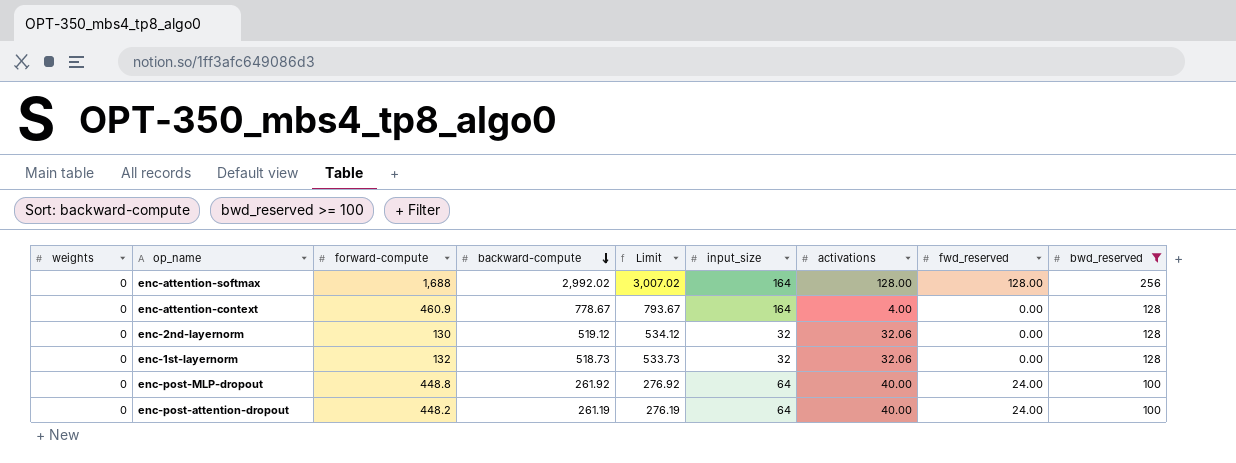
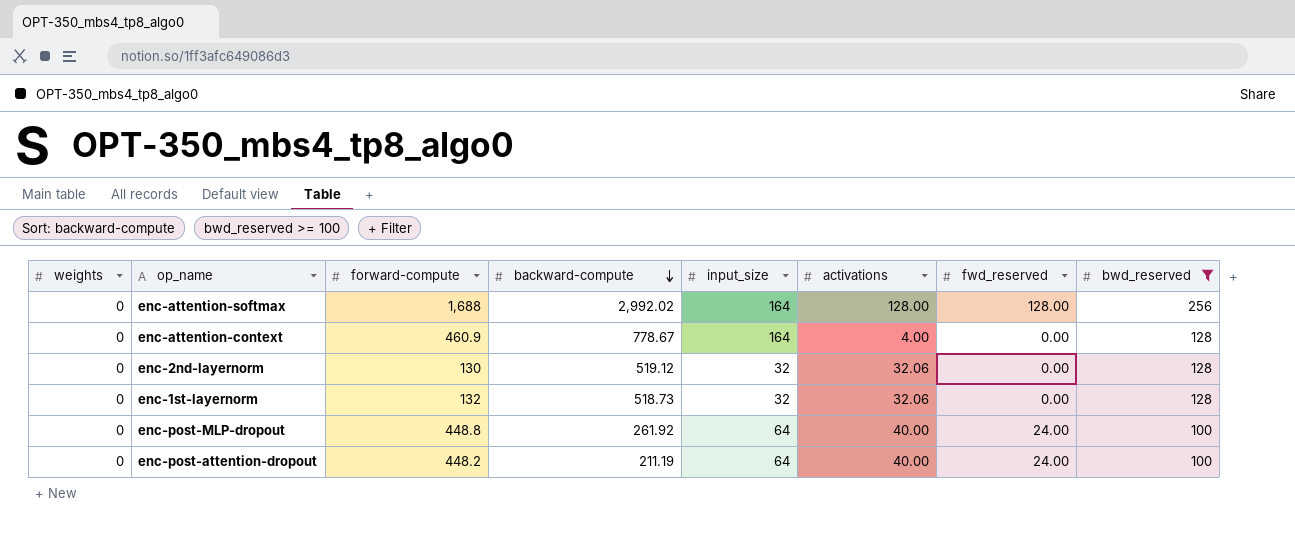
column Limit | formula: [backward-compute] + 15 -> none
enc-post-attention-dropout | backward-compute: 261.19 -> 211.19

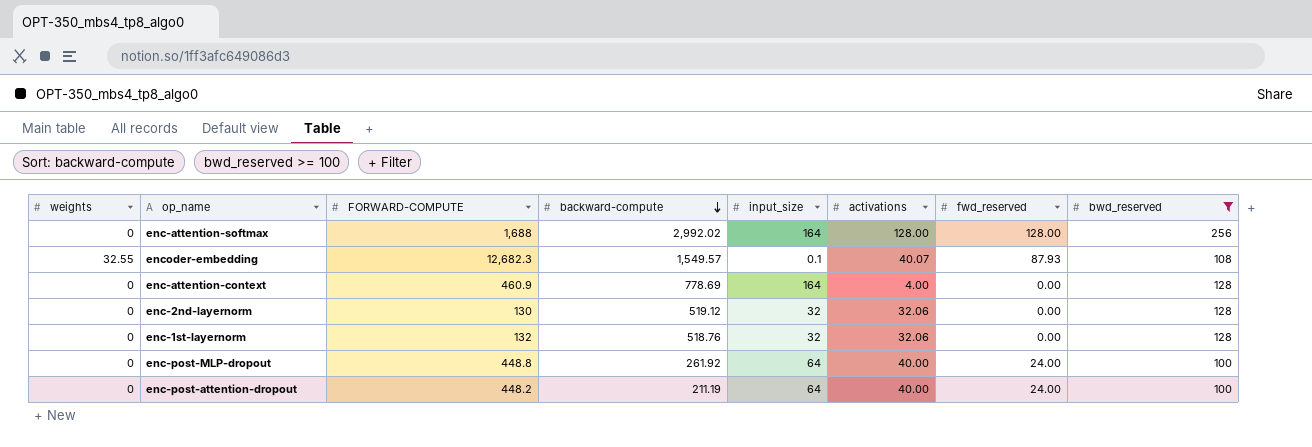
column name: forward-compute -> FORWARD-COMPUTE
row encoder-embedding: none -> 32.55 | 12,682.3 | 1,549.57 | 0.1 | 40.07 | 87.93 | 108
enc-attention-context | backward-compute: 778.67 -> 778.69
enc-1st-layernorm | backward-compute: 518.73 -> 518.76

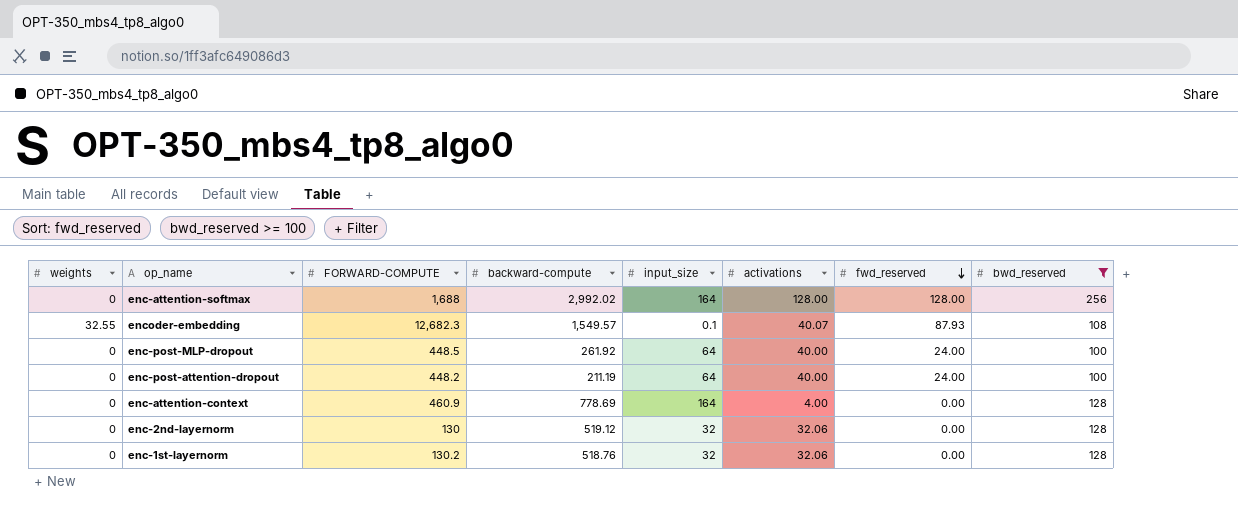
row order: backward-compute descending -> fwd_reserved descending
enc-post-MLP-dropout | FORWARD-COMPUTE: 448.8 -> 448.5
enc-1st-layernorm | FORWARD-COMPUTE: 132 -> 130.2

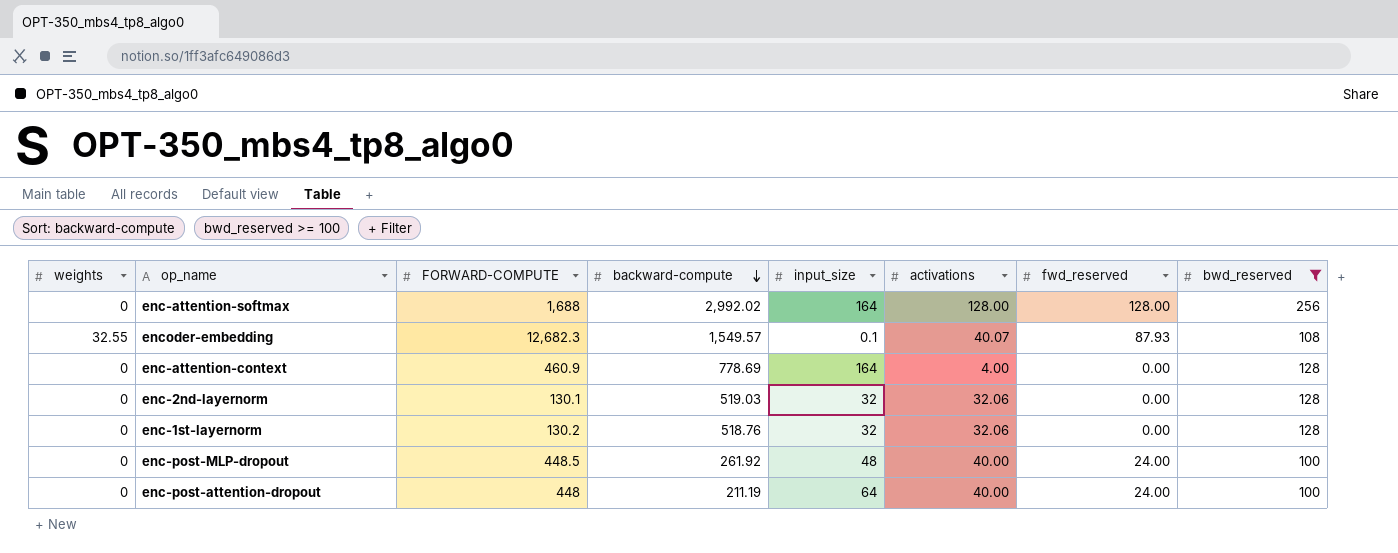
row order: fwd_reserved descending -> backward-compute descending
enc-2nd-layernorm | FORWARD-COMPUTE: 130 -> 130.1
enc-2nd-layernorm | backward-compute: 519.12 -> 519.03
enc-post-MLP-dropout | input_size: 64 -> 48
enc-post-attention-dropout | FORWARD-COMPUTE: 448.2 -> 448

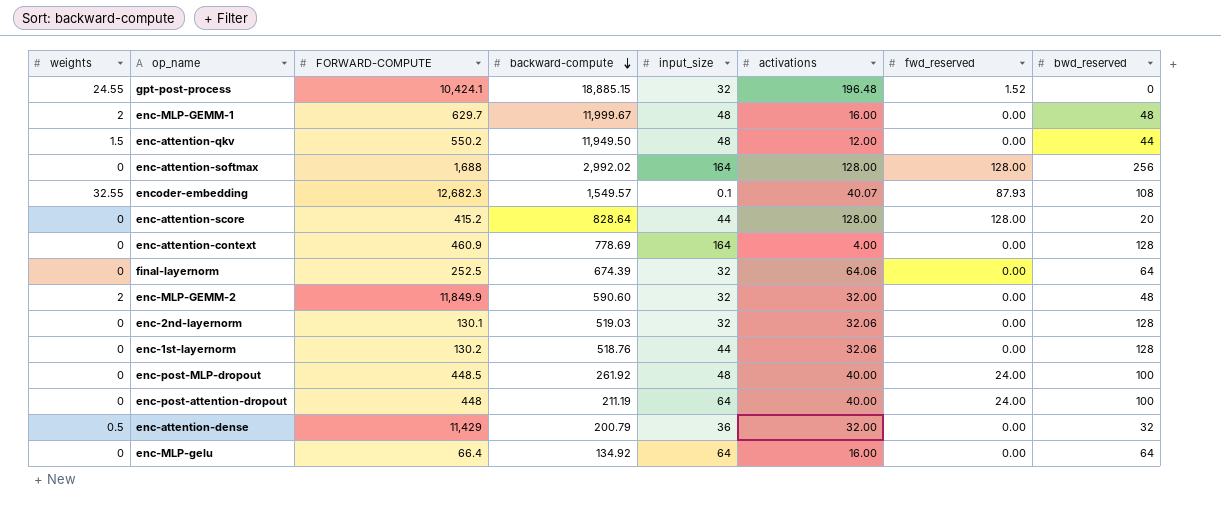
filter: bwd_reserved >= 100 -> none
enc-1st-layernorm | input_size: 32 -> 44

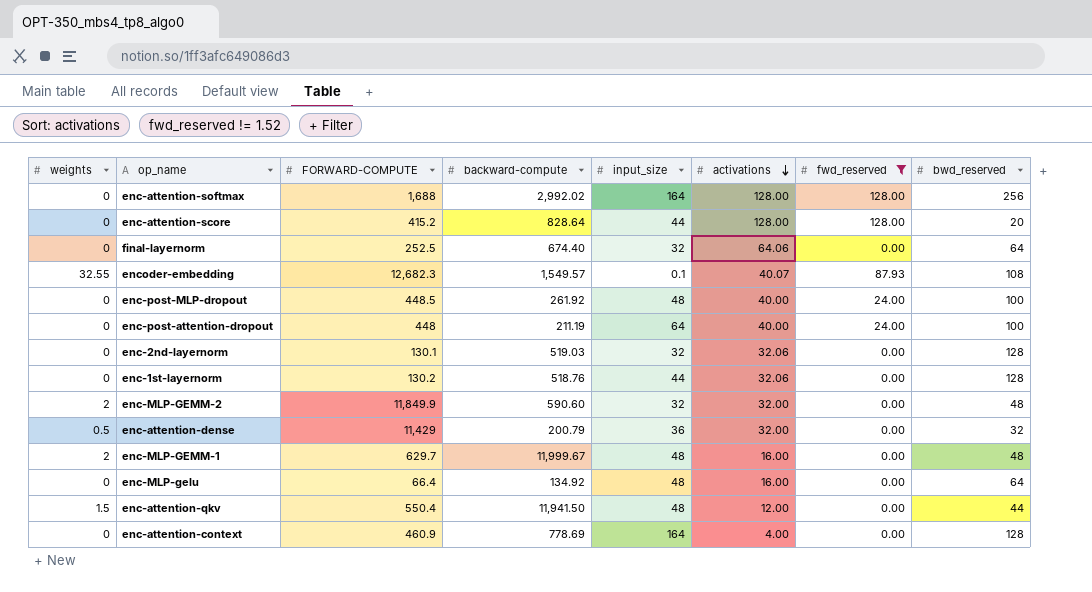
filter: none -> fwd_reserved != 1.52
row order: backward-compute descending -> activations descending
final-layernorm | backward-compute: 674.39 -> 674.40
enc-MLP-gelu | input_size: 64 -> 48
enc-attention-qkv | FORWARD-COMPUTE: 550.2 -> 550.4
enc-attention-qkv | backward-compute: 11,949.50 -> 11,941.50

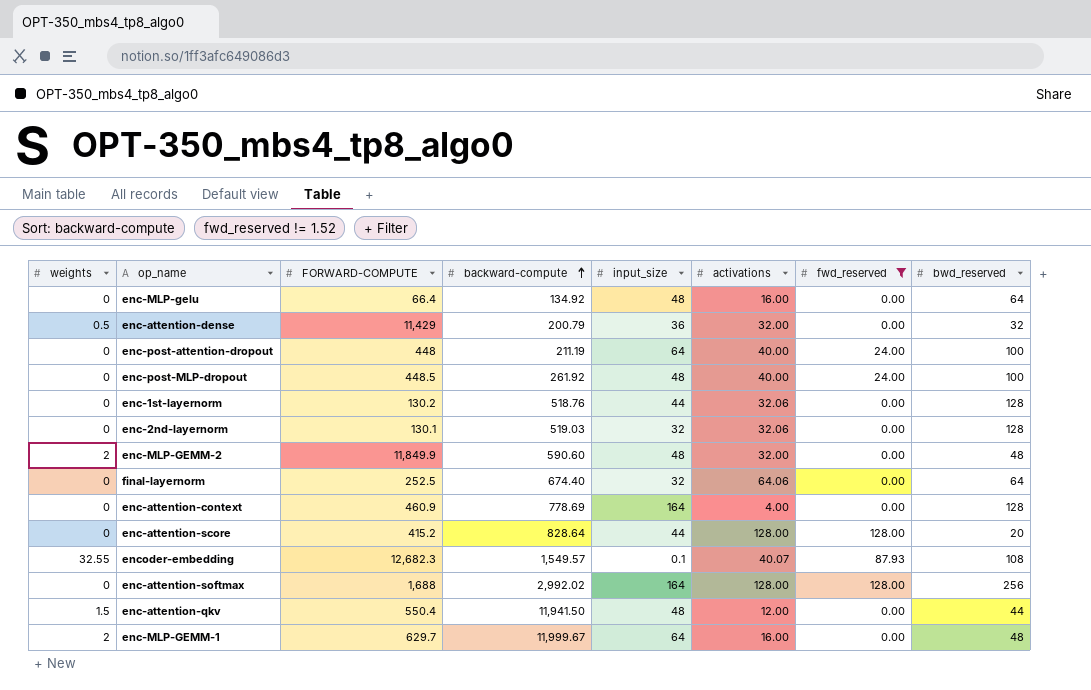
row order: activations descending -> backward-compute ascending
enc-MLP-GEMM-2 | input_size: 32 -> 48
enc-MLP-GEMM-1 | input_size: 48 -> 64

